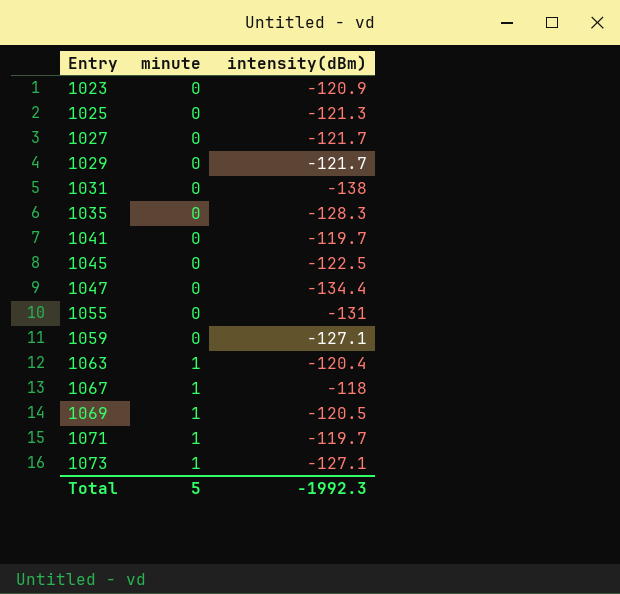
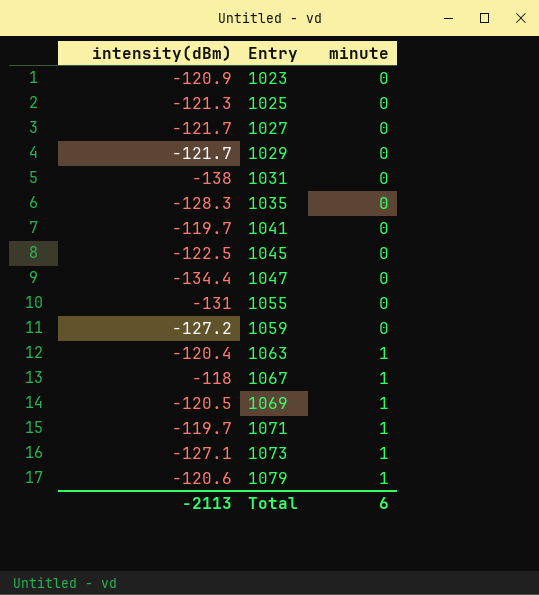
column intensity(dBm) | position: 3 -> 1
1059 | intensity(dBm): -127.1 -> -127.2
row 1079: none -> -120.6 | 1
Total | intensity(dBm): -1992.3 -> -2113
Total | minute: 5 -> 6

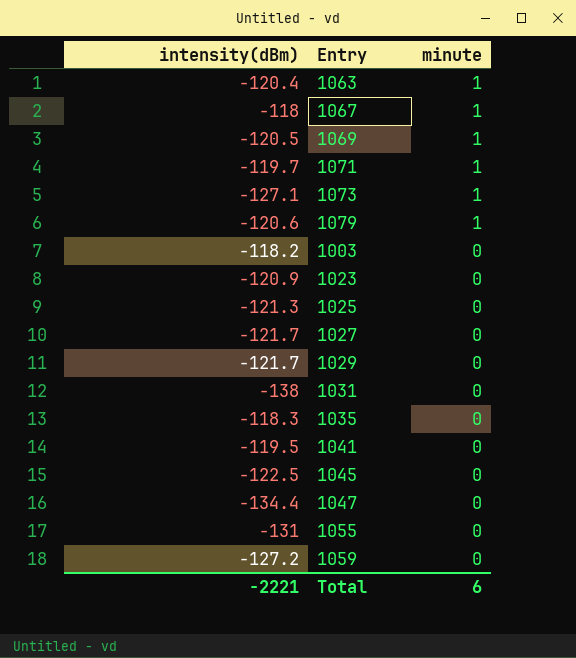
row order: Entry ascending -> minute descending
row 1003: none -> -118.2 | 0
1035 | intensity(dBm): -128.3 -> -118.3
1041 | intensity(dBm): -119.7 -> -119.5
Total | intensity(dBm): -2113 -> -2221

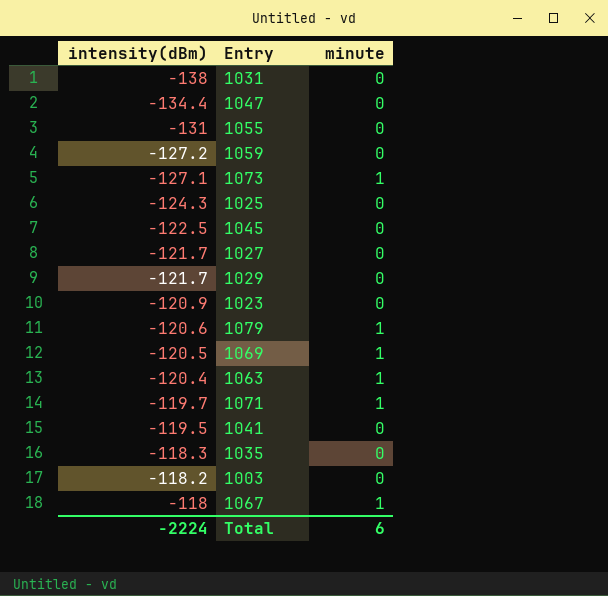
row order: minute descending -> intensity(dBm) ascending
1025 | intensity(dBm): -121.3 -> -124.3
Total | intensity(dBm): -2221 -> -2224

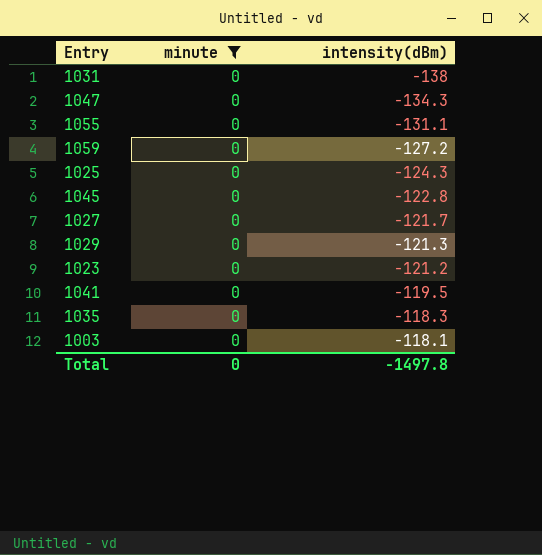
filter: none -> minute = 0
column intensity(dBm) | position: 1 -> 3
1047 | intensity(dBm): -134.4 -> -134.3
1055 | intensity(dBm): -131 -> -131.1
1045 | intensity(dBm): -122.5 -> -122.8
1029 | intensity(dBm): -121.7 -> -121.3
1023 | intensity(dBm): -120.9 -> -121.2
1003 | intensity(dBm): -118.2 -> -118.1
Total | minute: 6 -> 0
Total | intensity(dBm): -2224 -> -1497.8

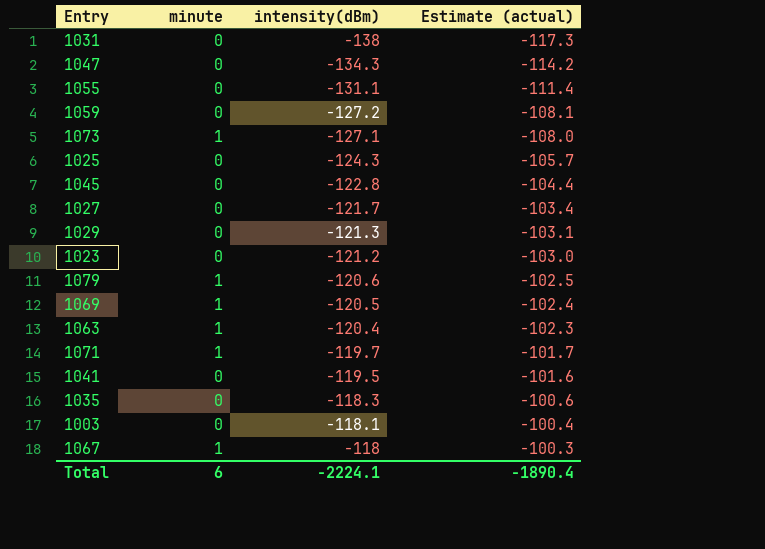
filter: minute = 0 -> none
column Estimate (actual) | formula: none -> [intensity(dBm)] * 0.85
Total | minute: 0 -> 6
Total | intensity(dBm): -1497.8 -> -2224.1

